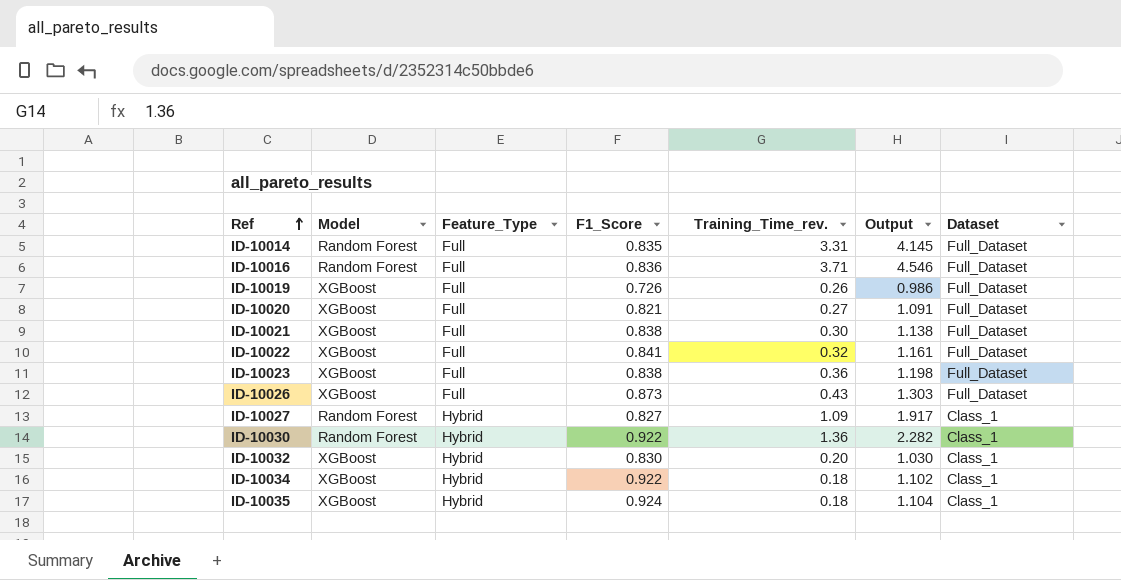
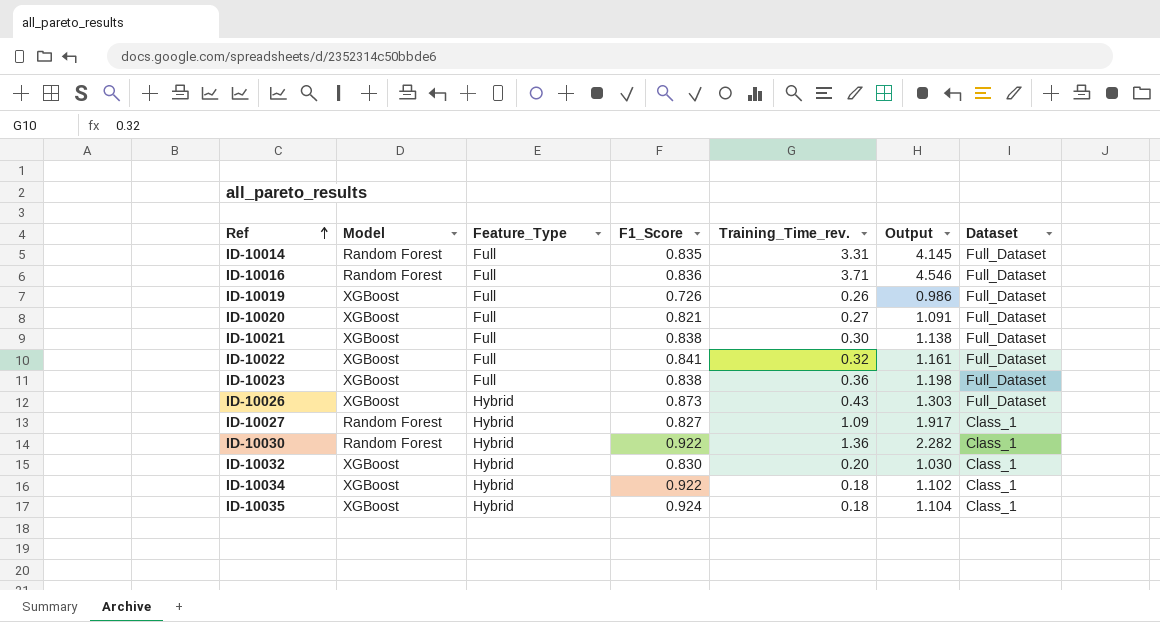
ID-10026 | Feature_Type: Full -> Hybrid

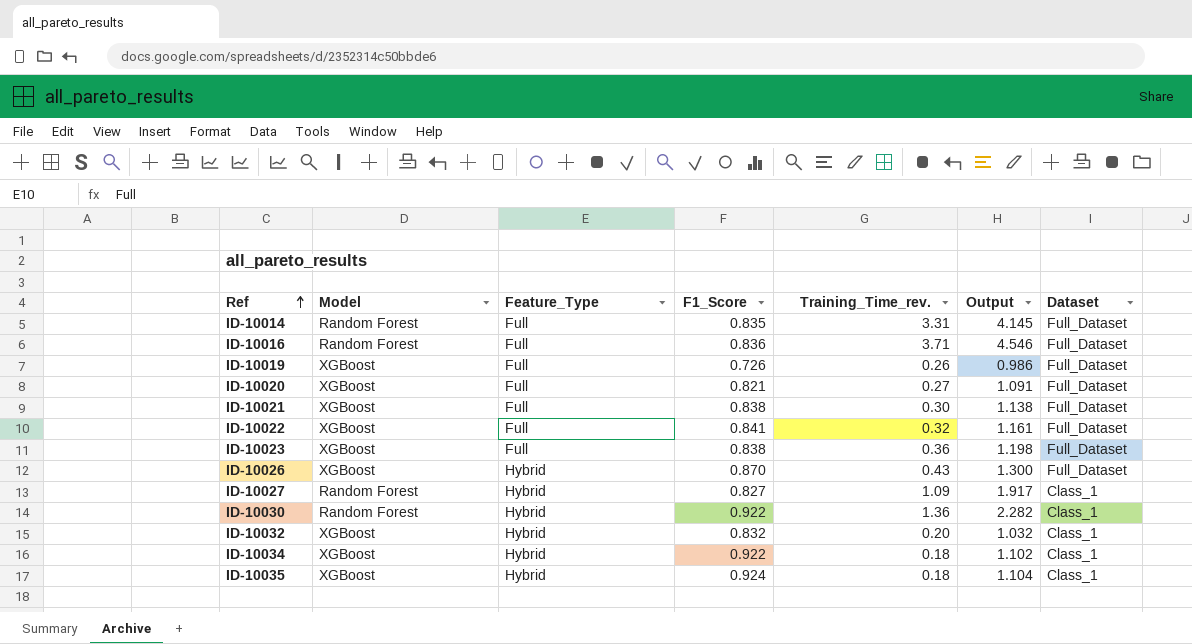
ID-10026 | F1_Score: 0.873 -> 0.870
ID-10026 | Output: 1.303 -> 1.300
ID-10032 | F1_Score: 0.830 -> 0.832
ID-10032 | Output: 1.030 -> 1.032

